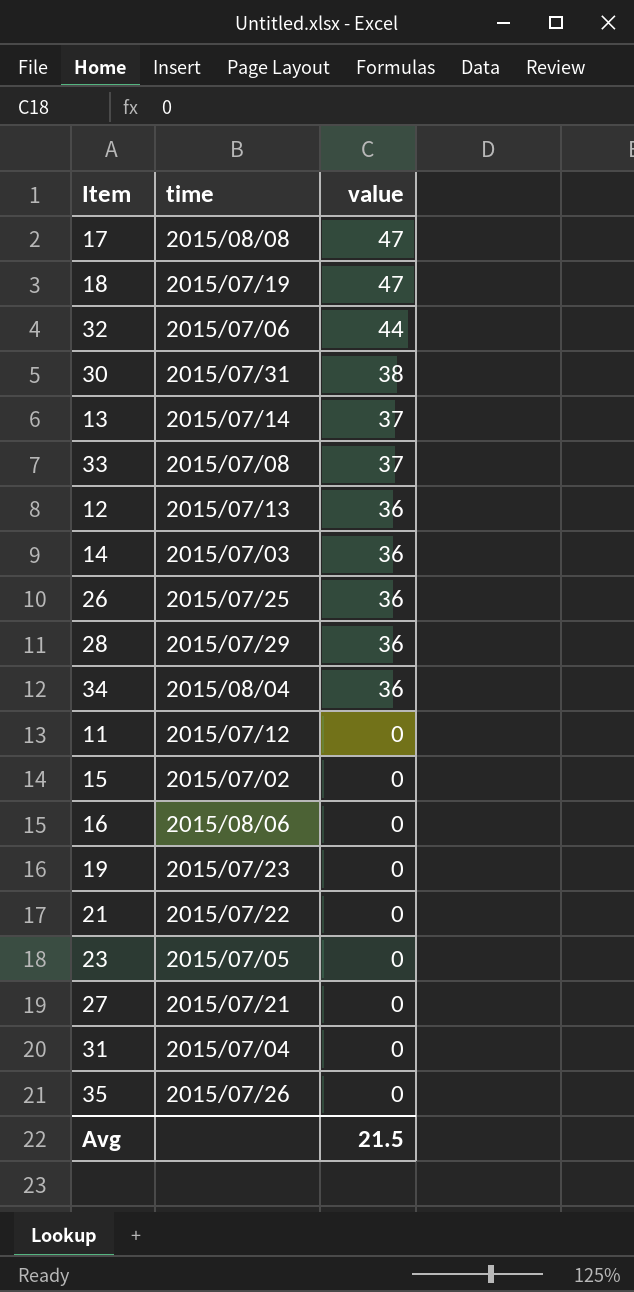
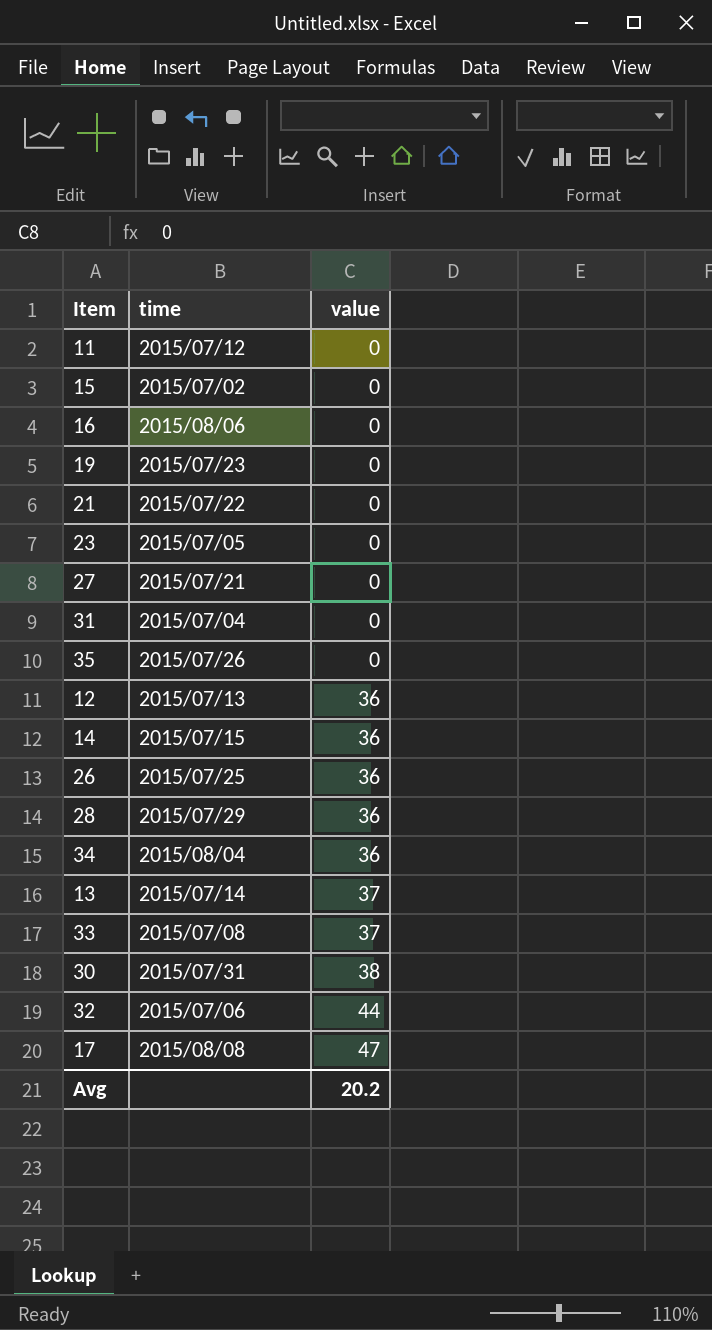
row order: value descending -> value ascending
row 18: 2015/07/19 | 47 -> none
14 | time: 2015/07/03 -> 2015/07/15
Avg | value: 21.5 -> 20.2

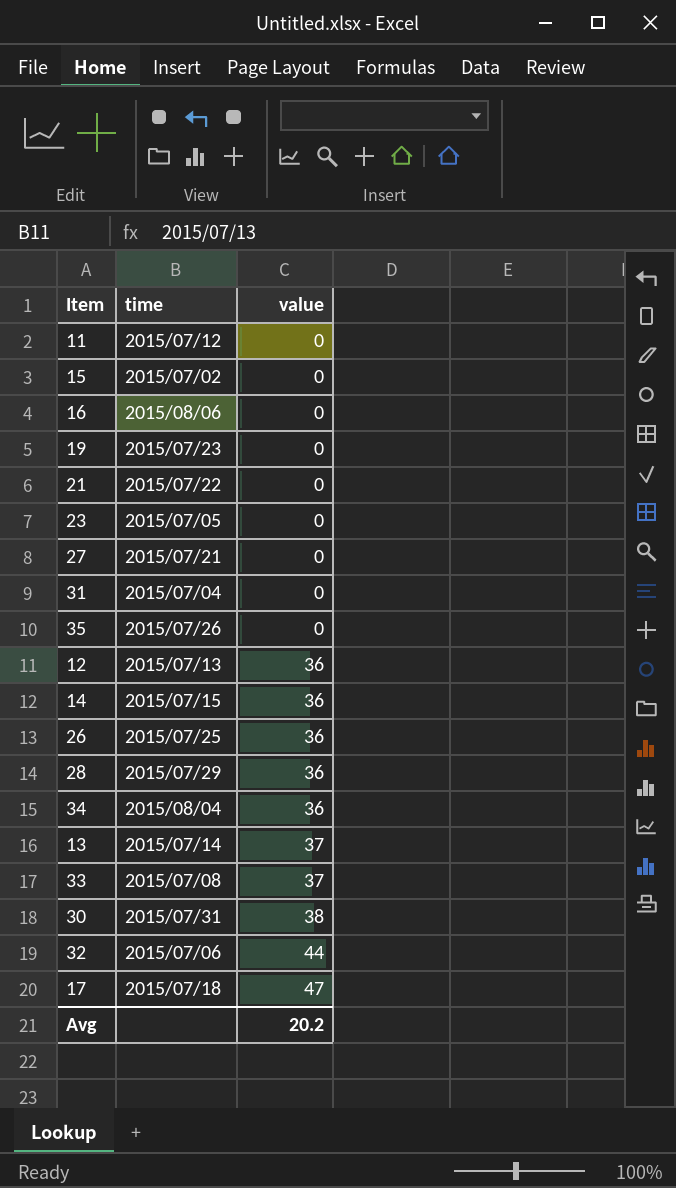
17 | time: 2015/08/08 -> 2015/07/18

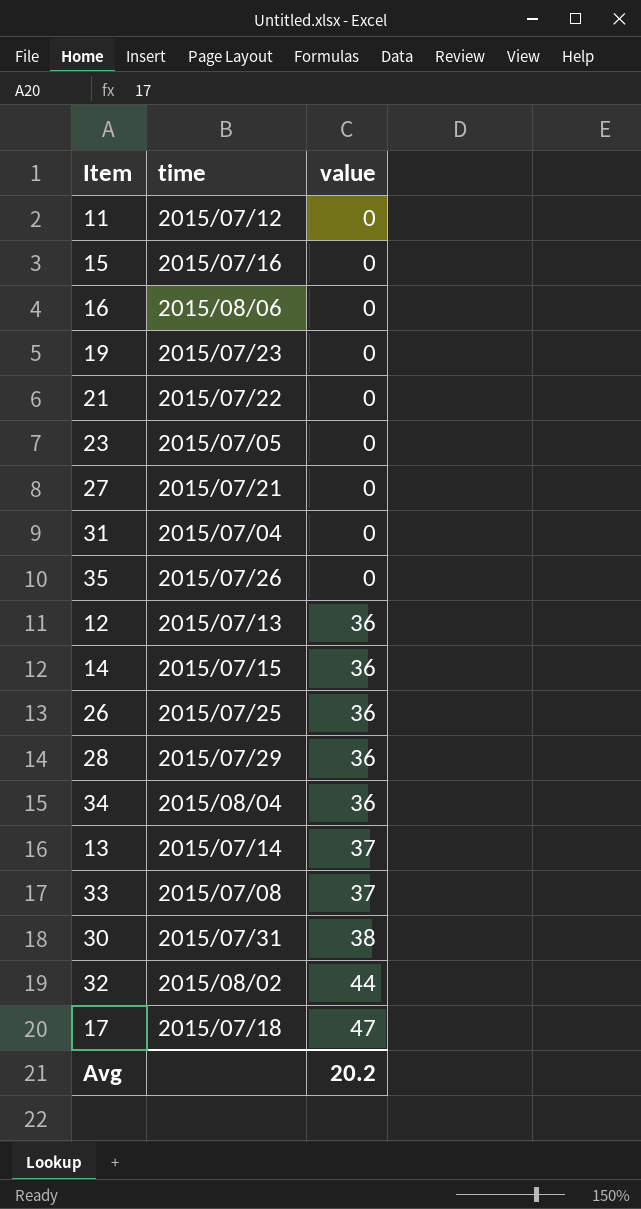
15 | time: 2015/07/02 -> 2015/07/16
32 | time: 2015/07/06 -> 2015/08/02

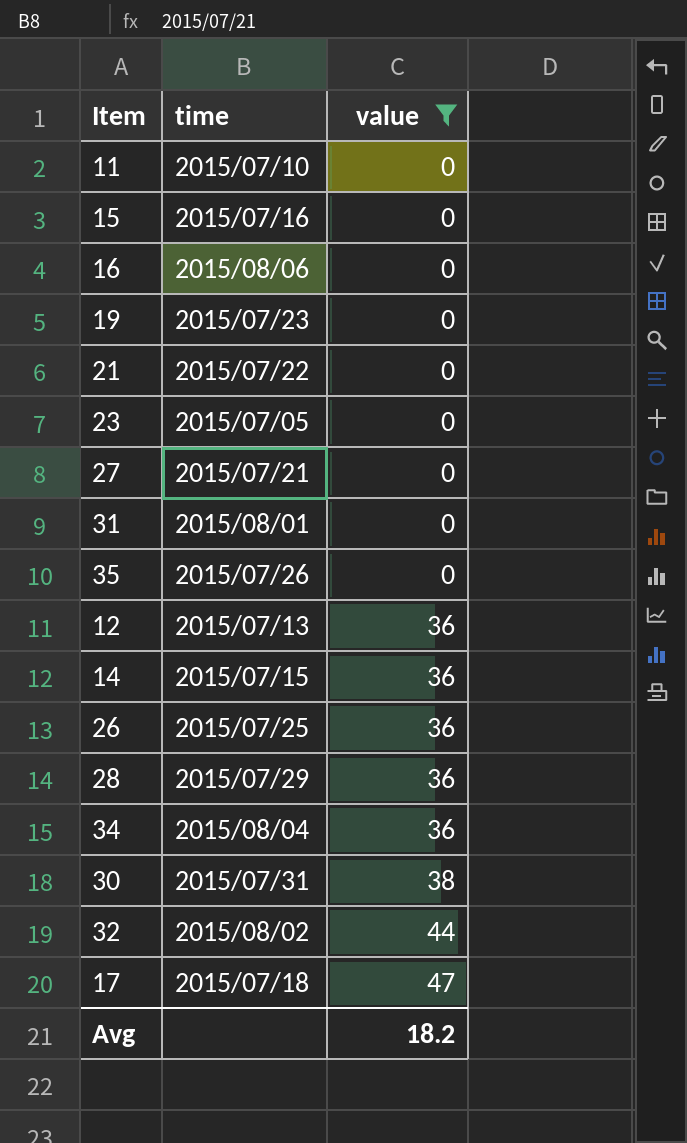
filter: none -> value != 37
11 | time: 2015/07/12 -> 2015/07/10
31 | time: 2015/07/04 -> 2015/08/01
Avg | value: 20.2 -> 18.2

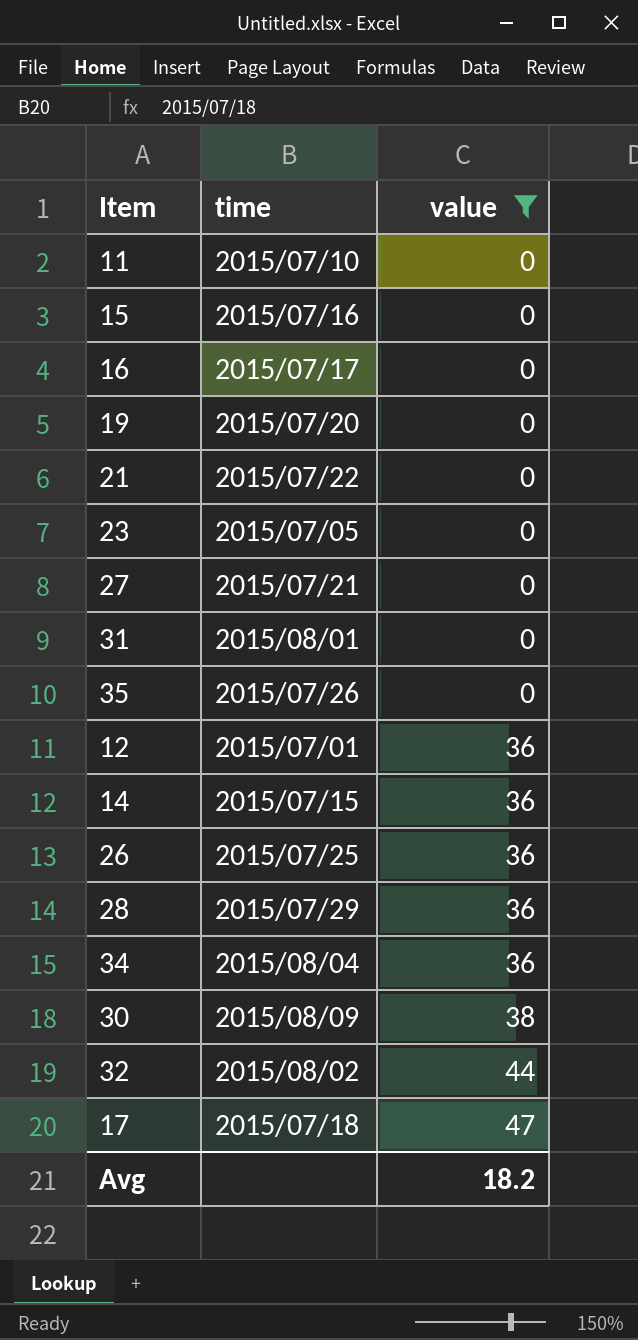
16 | time: 2015/08/06 -> 2015/07/17
19 | time: 2015/07/23 -> 2015/07/20
12 | time: 2015/07/13 -> 2015/07/01
30 | time: 2015/07/31 -> 2015/08/09

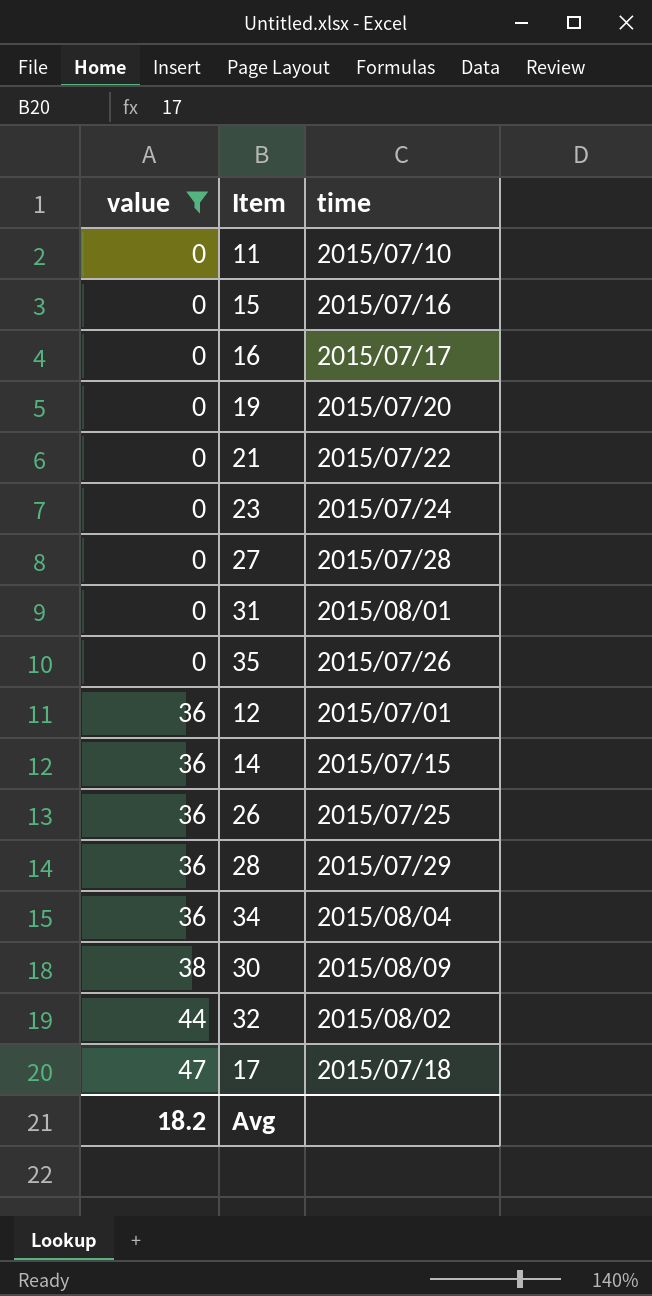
column value | position: 3 -> 1
23 | time: 2015/07/05 -> 2015/07/24
27 | time: 2015/07/21 -> 2015/07/28

